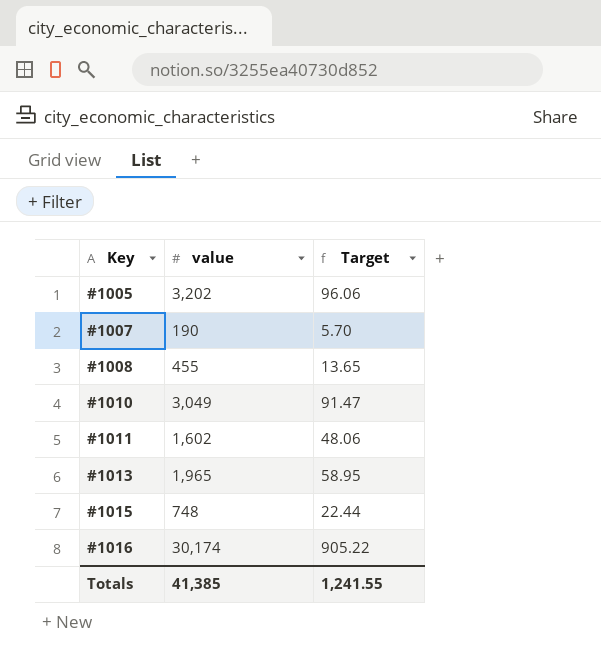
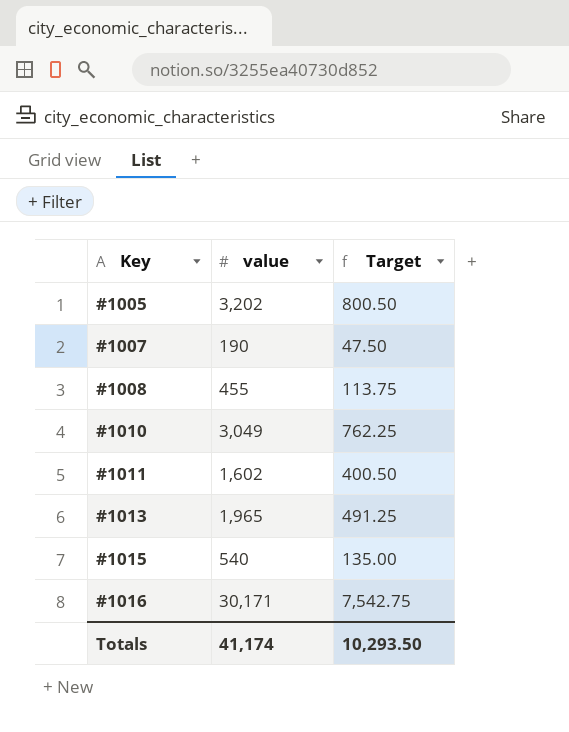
column Target | formula: [value] * 0.03 -> [value] * 0.25
#1015 | value: 748 -> 540
#1016 | value: 30,174 -> 30,171
Totals | value: 41,385 -> 41,174
Totals | Target: 1,241.55 -> 10,293.50

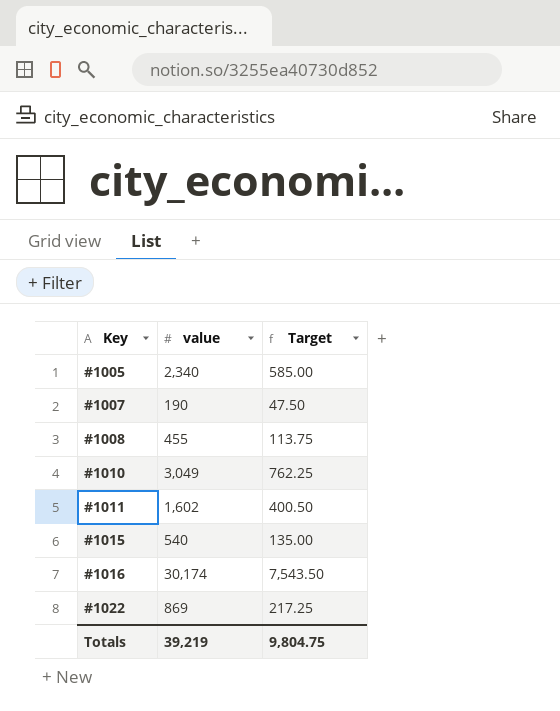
row #1013: 1,965 | 491.25 -> none
#1005 | value: 3,202 -> 2,340
#1005 | Target: 800.50 -> 585.00
#1016 | value: 30,171 -> 30,174
#1016 | Target: 7,542.75 -> 7,543.50
row #1022: none -> 869 | 217.25
Totals | value: 41,174 -> 39,219
Totals | Target: 10,293.50 -> 9,804.75

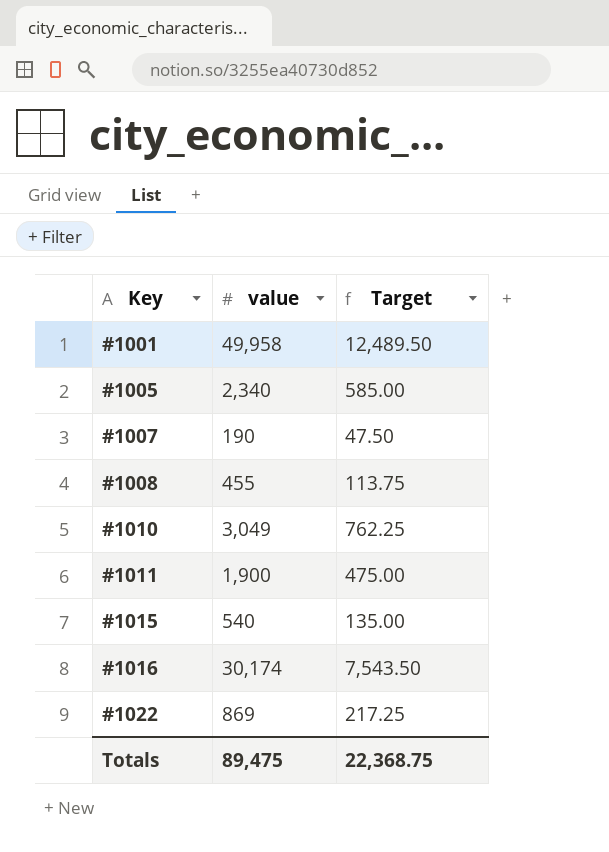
row #1001: none -> 49,958 | 12,489.50
#1011 | value: 1,602 -> 1,900
#1011 | Target: 400.50 -> 475.00
Totals | value: 39,219 -> 89,475
Totals | Target: 9,804.75 -> 22,368.75

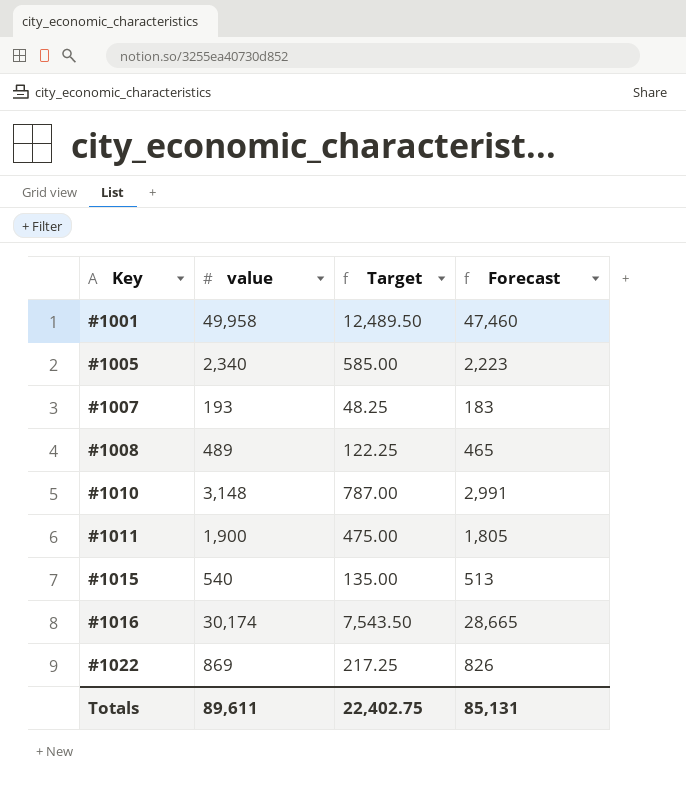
column Forecast | formula: none -> [value] * 0.95
#1007 | value: 190 -> 193
#1007 | Target: 47.50 -> 48.25
#1008 | value: 455 -> 489
#1008 | Target: 113.75 -> 122.25
#1010 | value: 3,049 -> 3,148
#1010 | Target: 762.25 -> 787.00
Totals | value: 89,475 -> 89,611
Totals | Target: 22,368.75 -> 22,402.75

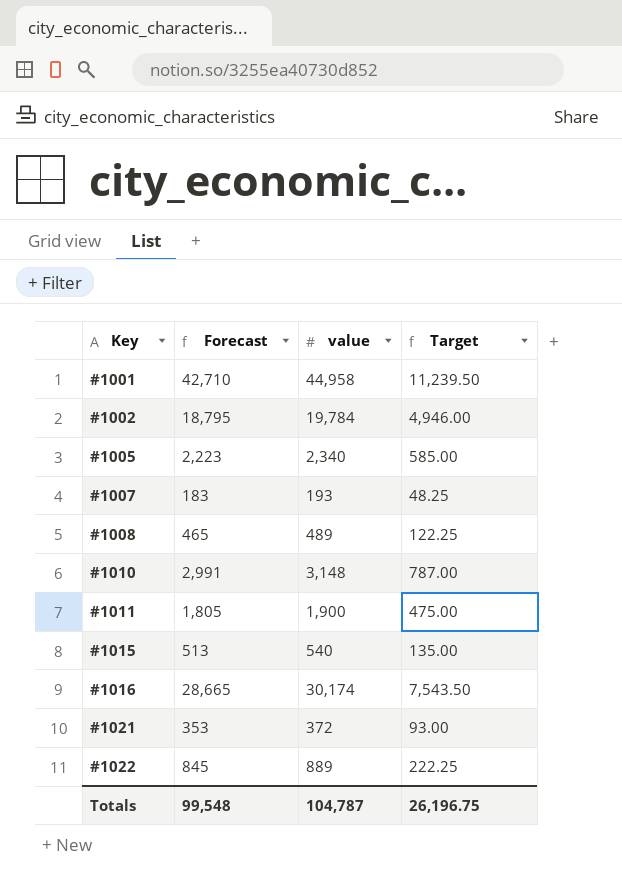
column Forecast | position: 4 -> 2
#1001 | Forecast: 47,460 -> 42,710
#1001 | value: 49,958 -> 44,958
#1001 | Target: 12,489.50 -> 11,239.50
row #1002: none -> 18,795 | 19,784 | 4,946.00
row #1021: none -> 353 | 372 | 93.00
#1022 | Forecast: 826 -> 845
#1022 | value: 869 -> 889
#1022 | Target: 217.25 -> 222.25
Totals | Forecast: 85,131 -> 99,548
Totals | value: 89,611 -> 104,787
Totals | Target: 22,402.75 -> 26,196.75

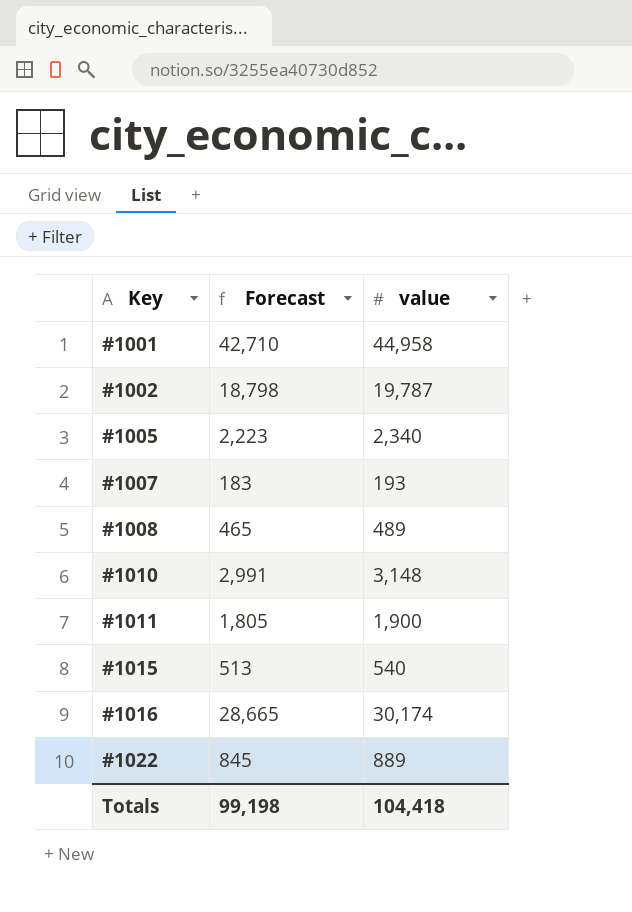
column Target | formula: [value] * 0.25 -> none
row #1021: 353 | 372 | 93.00 -> none
#1002 | Forecast: 18,795 -> 18,798
#1002 | value: 19,784 -> 19,787
Totals | Forecast: 99,548 -> 99,198
Totals | value: 104,787 -> 104,418

